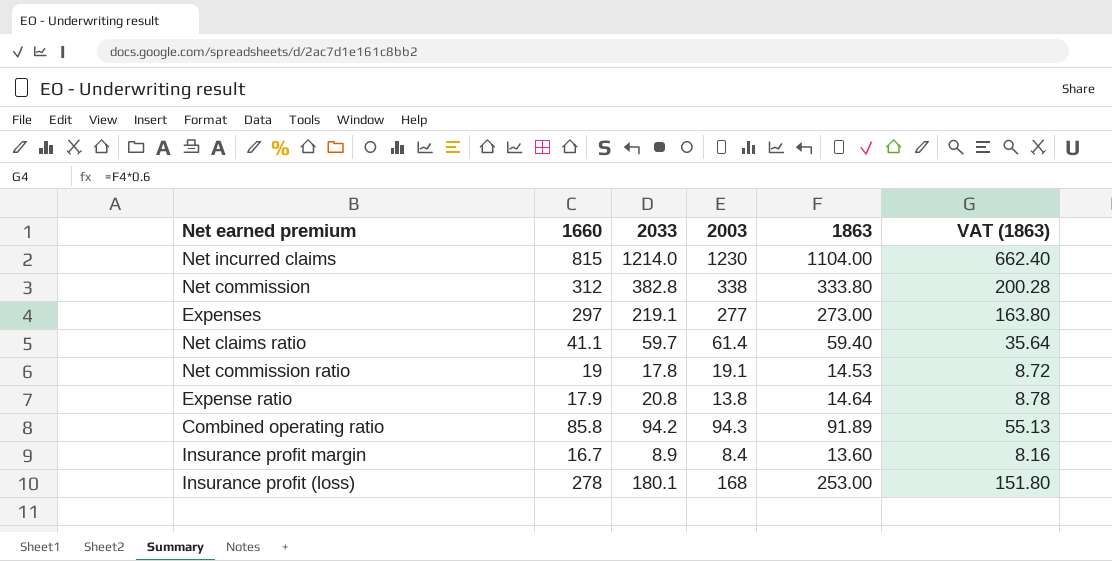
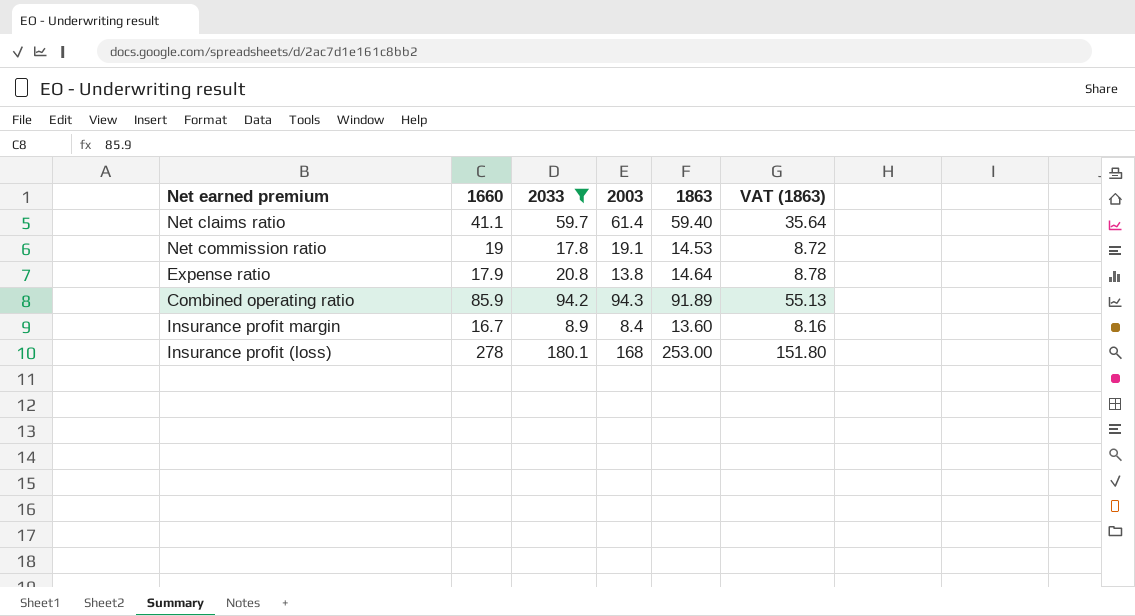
filter: none -> 2033 <= 180.1
Combined operating ratio | 1660: 85.8 -> 85.9

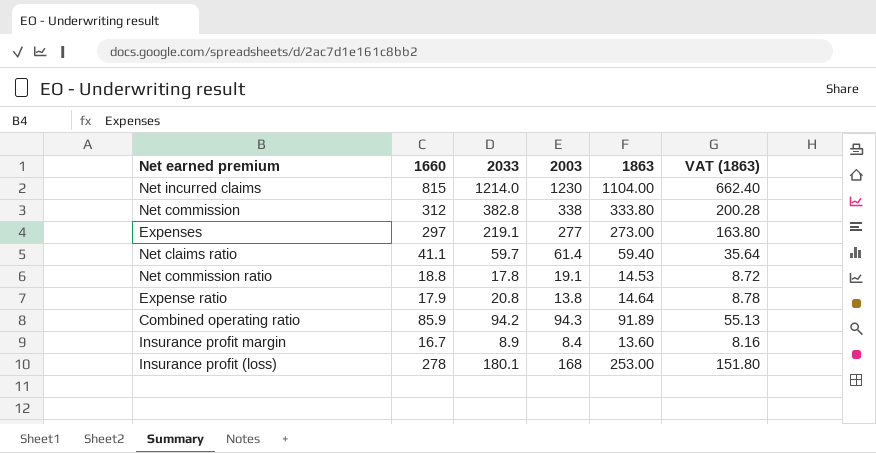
filter: 2033 <= 180.1 -> none
Net commission ratio | 1660: 19 -> 18.8

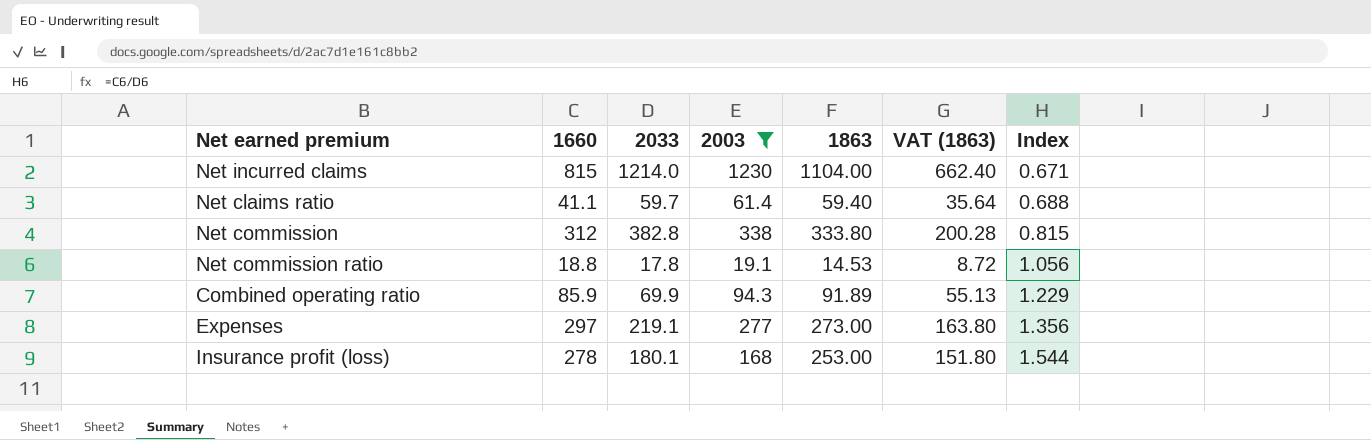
filter: none -> 2003 >= 19.1
row order: none -> Index ascending
column Index | formula: none -> [1660] / [2033]
Combined operating ratio | 2033: 94.2 -> 69.9

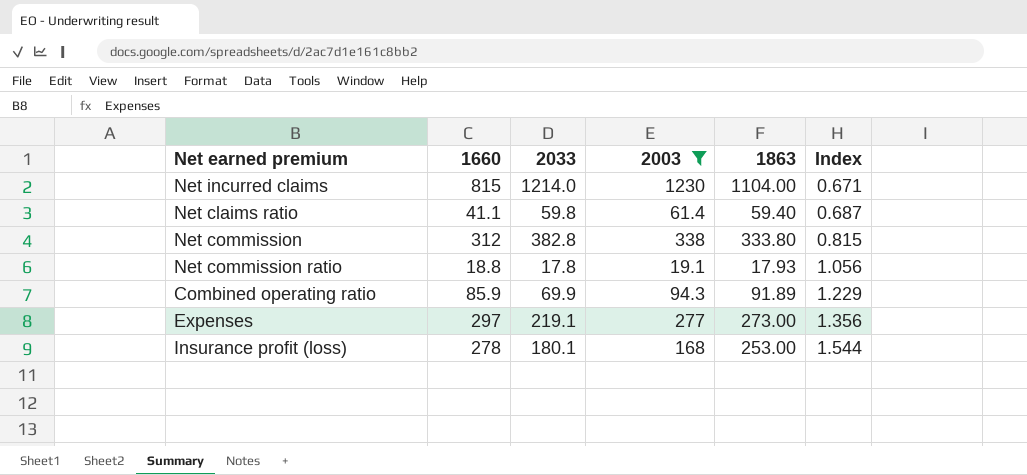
column VAT (1863) | formula: [1863] * 0.6 -> none
Net claims ratio | 2033: 59.7 -> 59.8
Net claims ratio | Index: 0.688 -> 0.687
Net commission ratio | 1863: 14.53 -> 17.93

